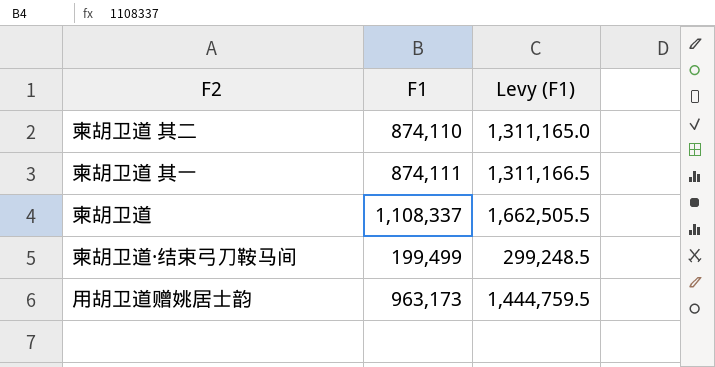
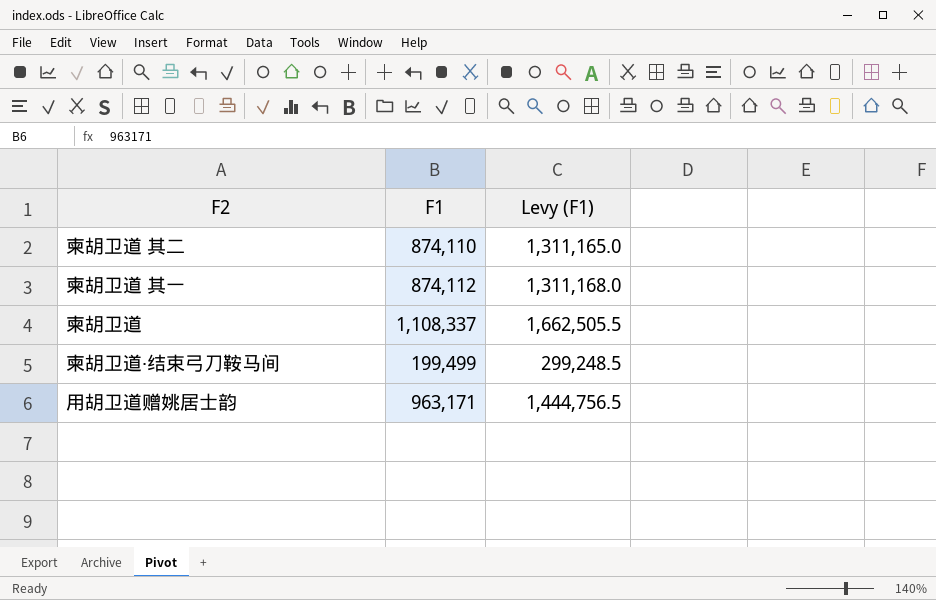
柬胡卫道 其一 | F1: 874,111 -> 874,112
柬胡卫道 其一 | Levy (F1): 1,311,166.5 -> 1,311,168.0
用胡卫道赠姚居士韵 | F1: 963,173 -> 963,171
用胡卫道赠姚居士韵 | Levy (F1): 1,444,759.5 -> 1,444,756.5

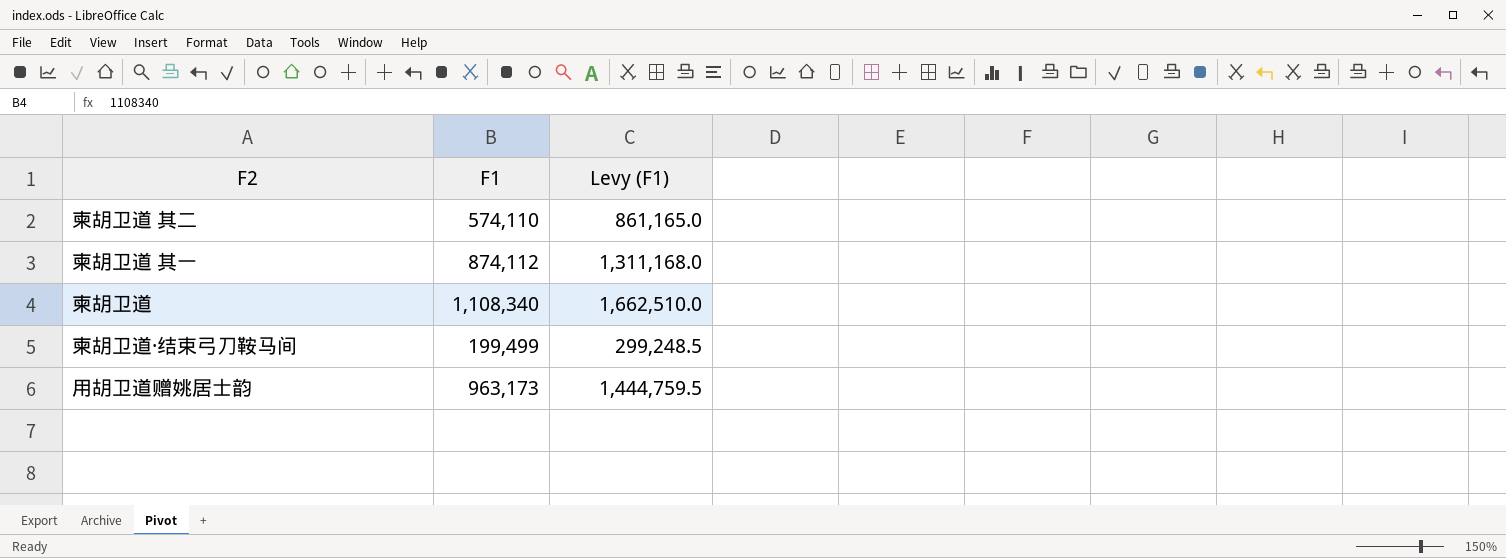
柬胡卫道 其二 | F1: 874,110 -> 574,110
柬胡卫道 其二 | Levy (F1): 1,311,165.0 -> 861,165.0
柬胡卫道 | F1: 1,108,337 -> 1,108,340
柬胡卫道 | Levy (F1): 1,662,505.5 -> 1,662,510.0
用胡卫道赠姚居士韵 | F1: 963,171 -> 963,173
用胡卫道赠姚居士韵 | Levy (F1): 1,444,756.5 -> 1,444,759.5

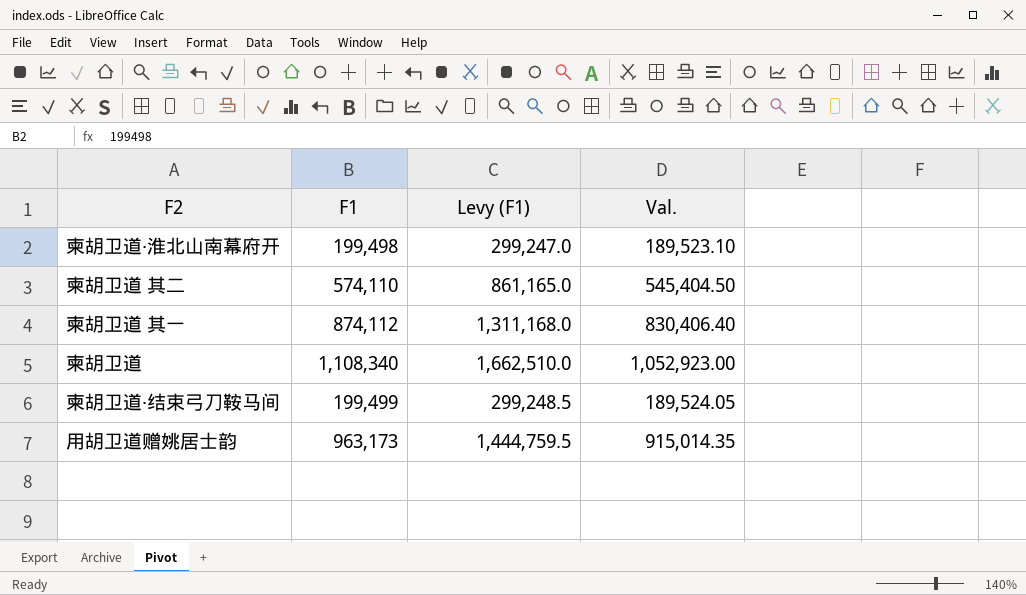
column Val. | formula: none -> [F1] * 0.95
row 柬胡卫道·淮北山南幕府开: none -> 199,498 | 299,247.0 | 189,523.10

